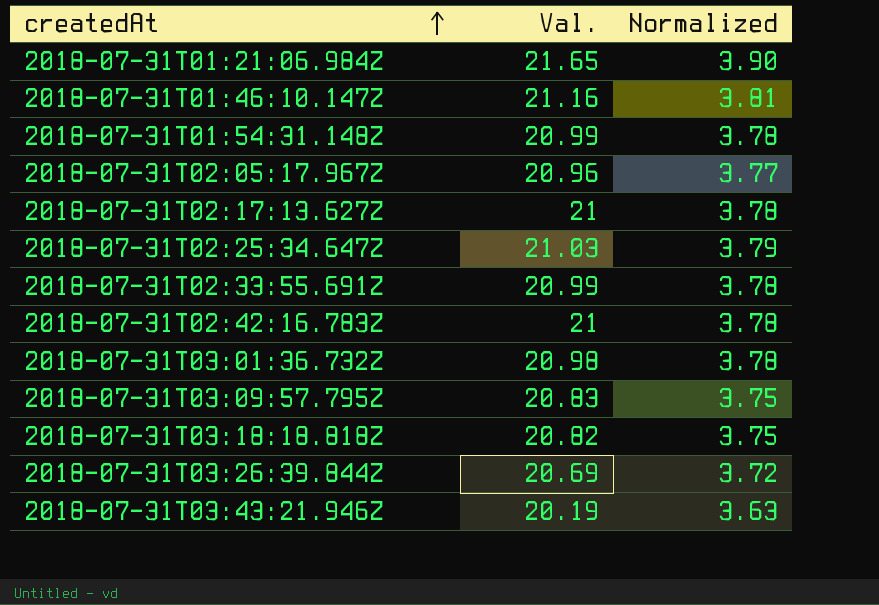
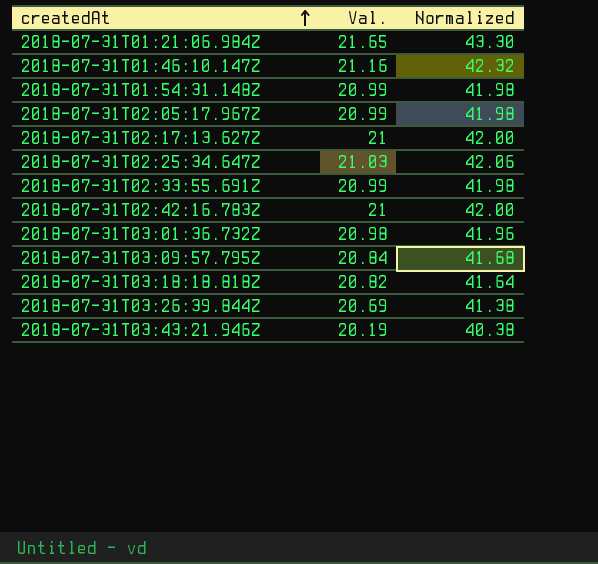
column Normalized | formula: [Val.] * 0.18 -> [Val.] * 2
2018-07-31T02:05:17.967Z | Val.: 20.96 -> 20.99
2018-07-31T03:09:57.795Z | Val.: 20.83 -> 20.84

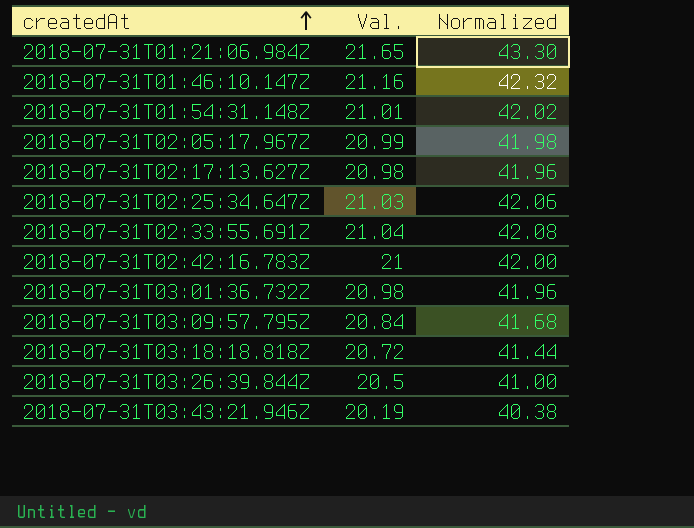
2018-07-31T01:54:31.148Z | Val.: 20.99 -> 21.01
2018-07-31T01:54:31.148Z | Normalized: 41.98 -> 42.02
2018-07-31T02:17:13.627Z | Val.: 21 -> 20.98
2018-07-31T02:17:13.627Z | Normalized: 42.00 -> 41.96
2018-07-31T02:33:55.691Z | Val.: 20.99 -> 21.04
2018-07-31T02:33:55.691Z | Normalized: 41.98 -> 42.08
2018-07-31T03:18:18.818Z | Val.: 20.82 -> 20.72
2018-07-31T03:18:18.818Z | Normalized: 41.64 -> 41.44
2018-07-31T03:26:39.844Z | Val.: 20.69 -> 20.5
2018-07-31T03:26:39.844Z | Normalized: 41.38 -> 41.00

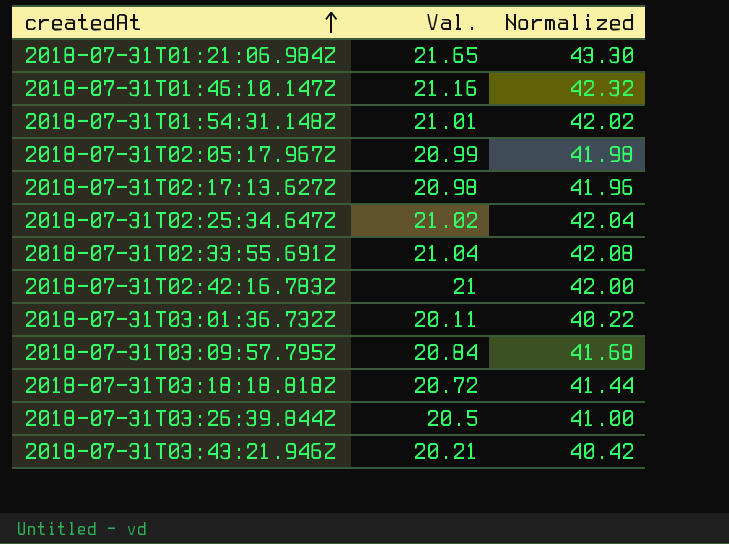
2018-07-31T02:25:34.647Z | Val.: 21.03 -> 21.02
2018-07-31T02:25:34.647Z | Normalized: 42.06 -> 42.04
2018-07-31T03:01:36.732Z | Val.: 20.98 -> 20.11
2018-07-31T03:01:36.732Z | Normalized: 41.96 -> 40.22
2018-07-31T03:43:21.946Z | Val.: 20.19 -> 20.21
2018-07-31T03:43:21.946Z | Normalized: 40.38 -> 40.42

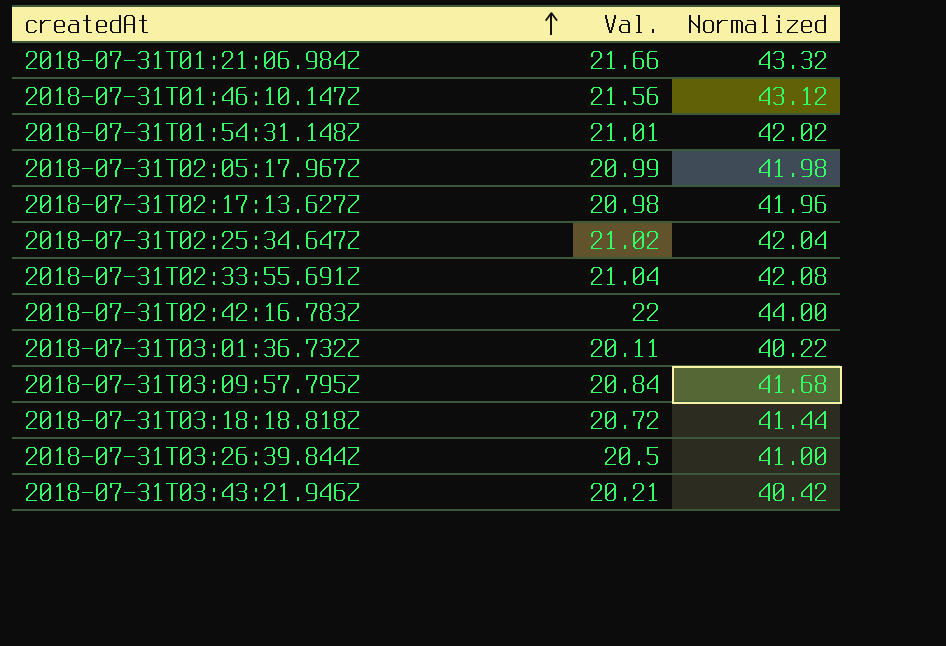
2018-07-31T01:21:06.984Z | Val.: 21.65 -> 21.66
2018-07-31T01:21:06.984Z | Normalized: 43.30 -> 43.32
2018-07-31T01:46:10.147Z | Val.: 21.16 -> 21.56
2018-07-31T01:46:10.147Z | Normalized: 42.32 -> 43.12
2018-07-31T02:42:16.783Z | Val.: 21 -> 22
2018-07-31T02:42:16.783Z | Normalized: 42.00 -> 44.00

